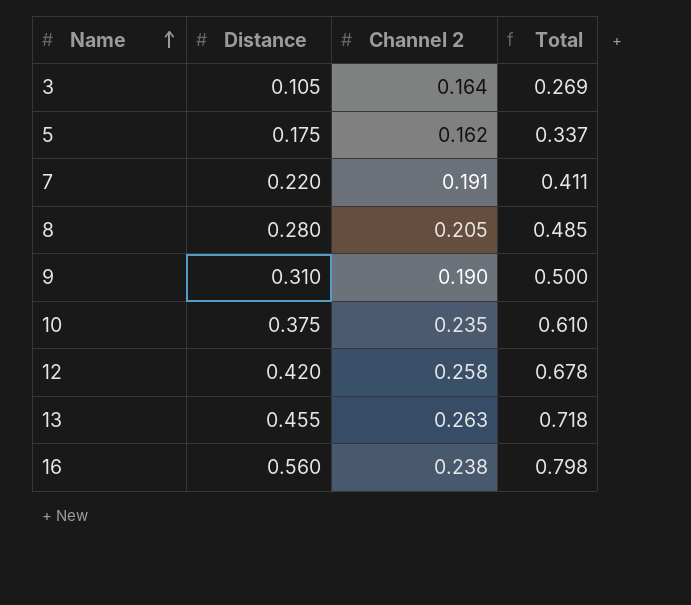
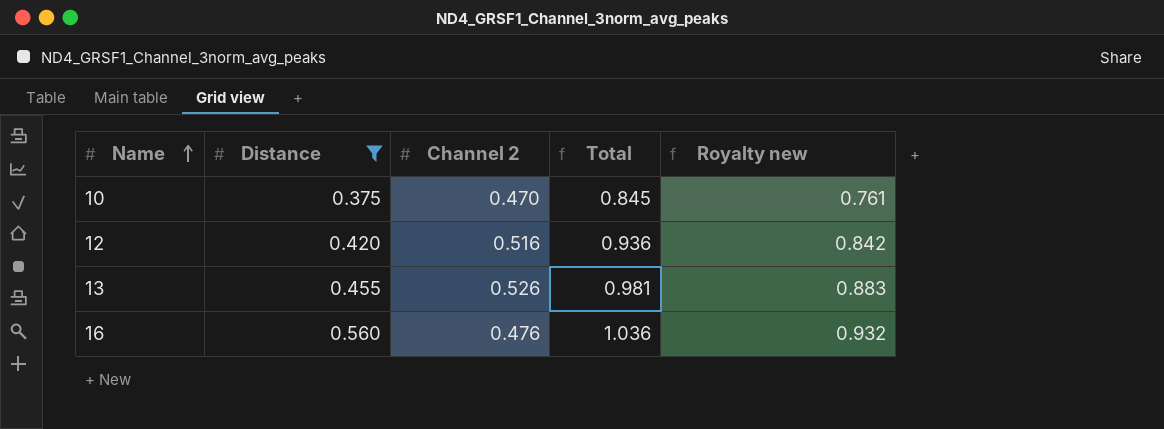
filter: none -> Distance >= 0.375
column Royalty new | formula: none -> [Total] * 0.9
10 | Channel 2: 0.235 -> 0.470
10 | Total: 0.610 -> 0.845
12 | Channel 2: 0.258 -> 0.516
12 | Total: 0.678 -> 0.936
13 | Channel 2: 0.263 -> 0.526
13 | Total: 0.718 -> 0.981
16 | Channel 2: 0.238 -> 0.476
16 | Total: 0.798 -> 1.036

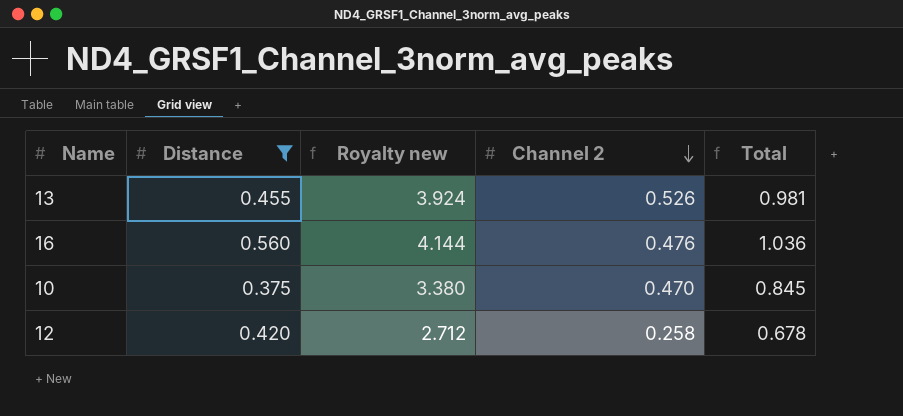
row order: Name ascending -> Channel 2 descending
column Royalty new | formula: [Total] * 0.9 -> [Total] * 4
column Royalty new | position: 5 -> 3
12 | Channel 2: 0.516 -> 0.258
12 | Total: 0.936 -> 0.678

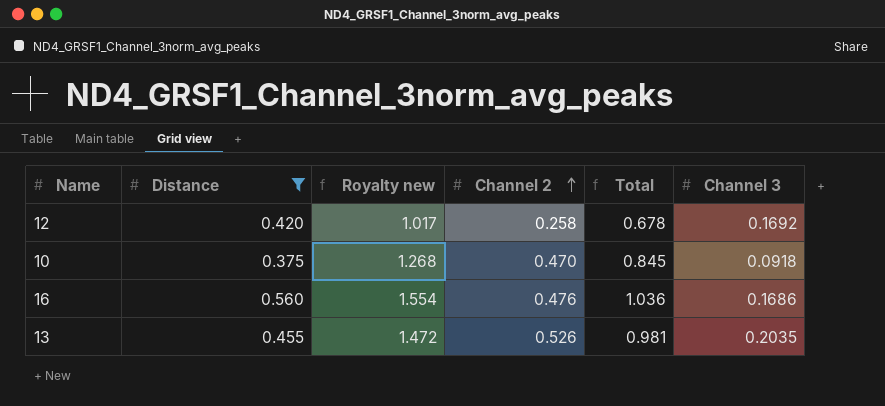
row order: Channel 2 descending -> Channel 2 ascending
column Royalty new | formula: [Total] * 4 -> [Total] * 1.5
column Channel 3 | position: none -> 6

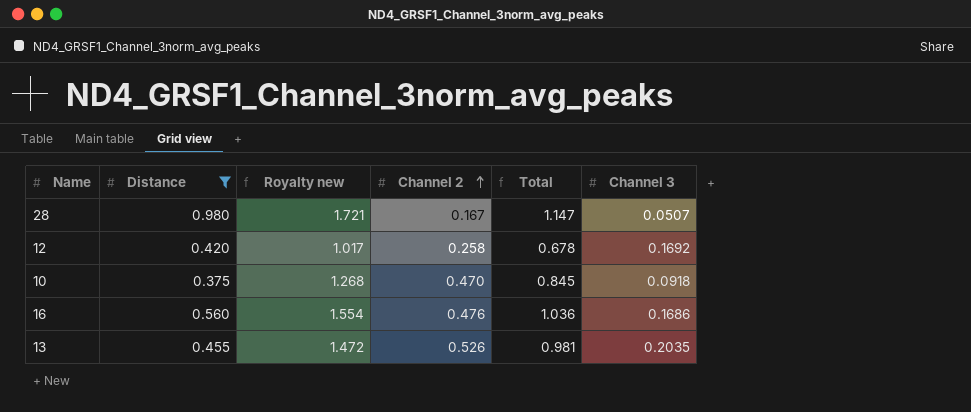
row 28: none -> 0.980 | 1.721 | 0.167 | 1.147 | 0.0507

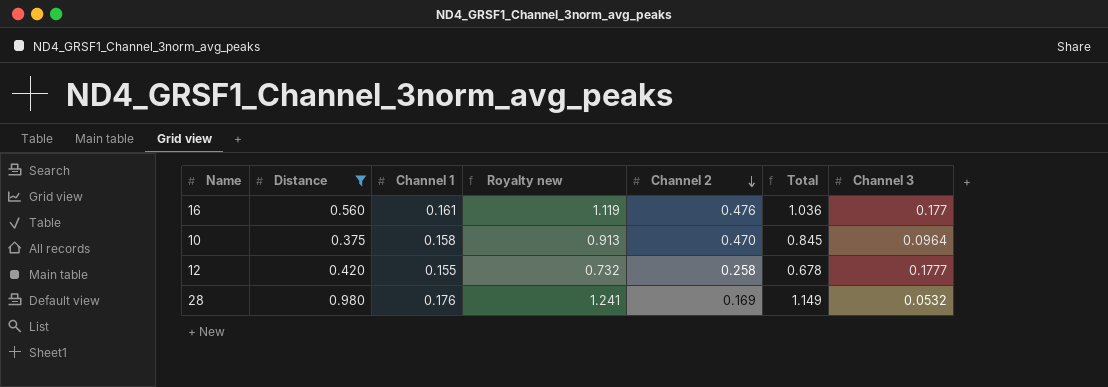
row order: Channel 2 ascending -> Channel 2 descending
column Channel 1 | position: none -> 3
column Royalty new | formula: [Total] * 1.5 -> [Total] * 1.08
row 13: 0.455 | 1.472 | 0.526 | 0.981 | 0.2035 -> none
16 | Channel 3: 0.1686 -> 0.177
10 | Channel 3: 0.0918 -> 0.0964
12 | Channel 3: 0.1692 -> 0.1777
28 | Channel 2: 0.167 -> 0.169
28 | Total: 1.147 -> 1.149
28 | Channel 3: 0.0507 -> 0.0532

